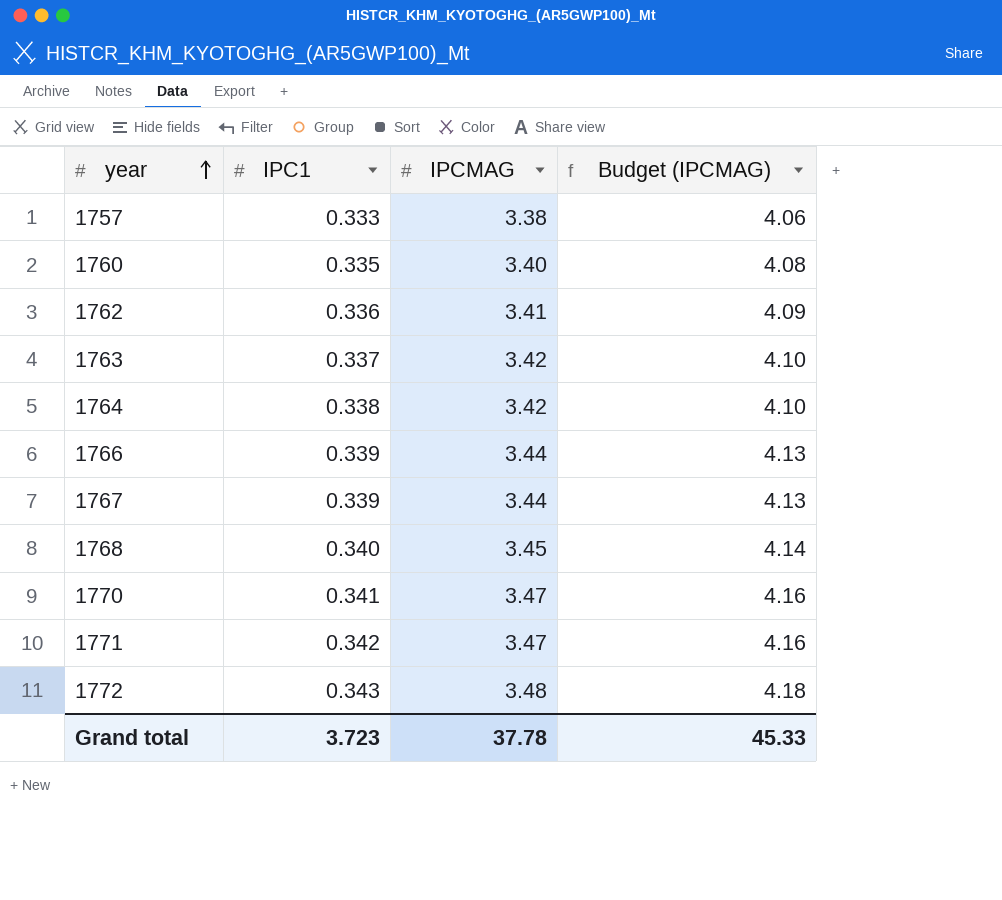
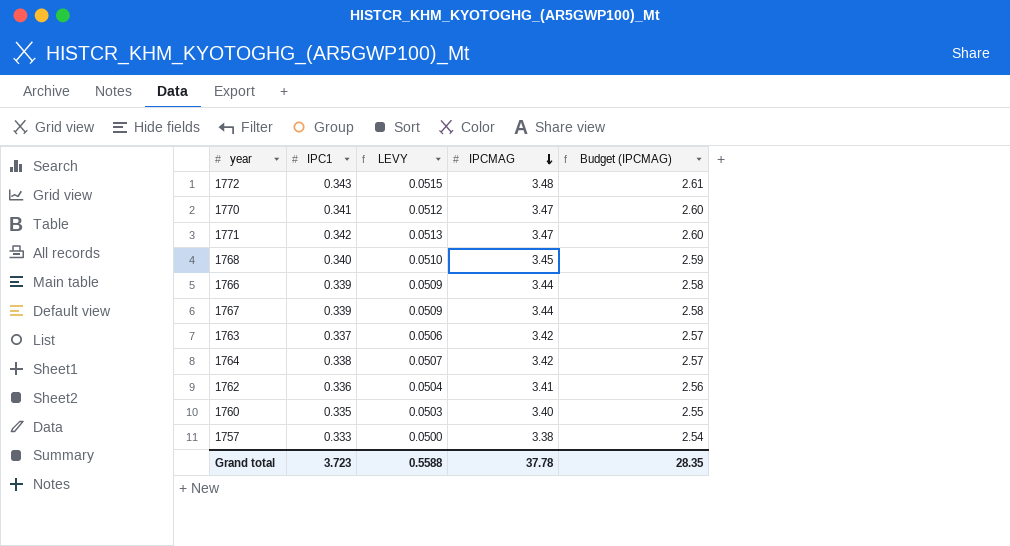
row order: year ascending -> IPCMAG descending
column LEVY | formula: none -> [IPC1] * 0.15
column Budget (IPCMAG) | formula: [IPCMAG] * 1.2 -> [IPCMAG] * 0.75
Grand total | Budget (IPCMAG): 45.33 -> 28.35

